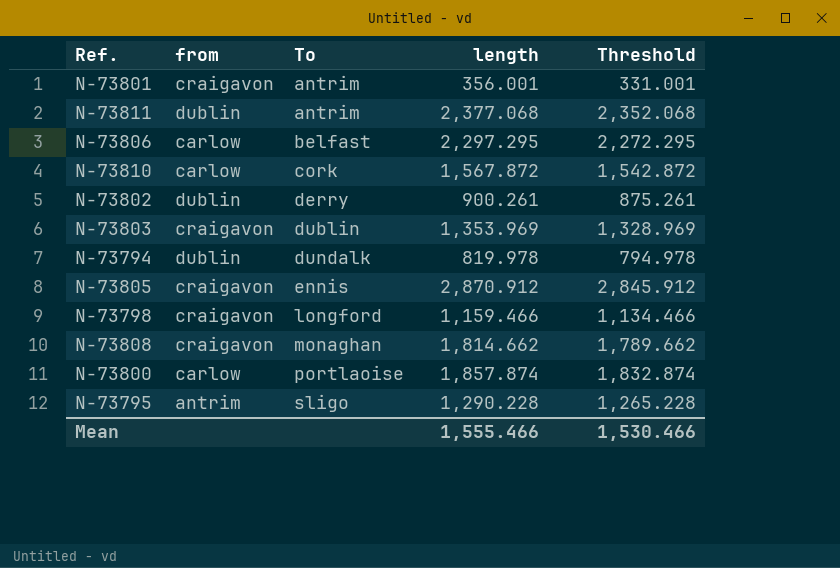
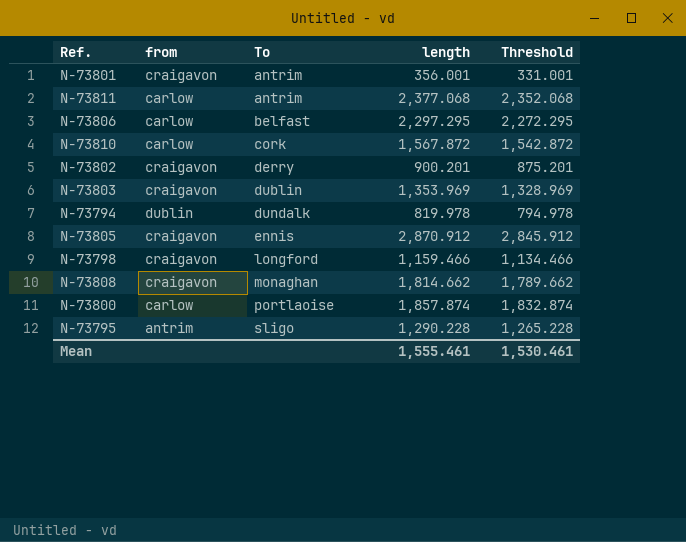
N-73811 | from: dublin -> carlow
N-73802 | from: dublin -> craigavon
N-73802 | length: 900.261 -> 900.201
N-73802 | Threshold: 875.261 -> 875.201
Mean | length: 1,555.466 -> 1,555.461
Mean | Threshold: 1,530.466 -> 1,530.461

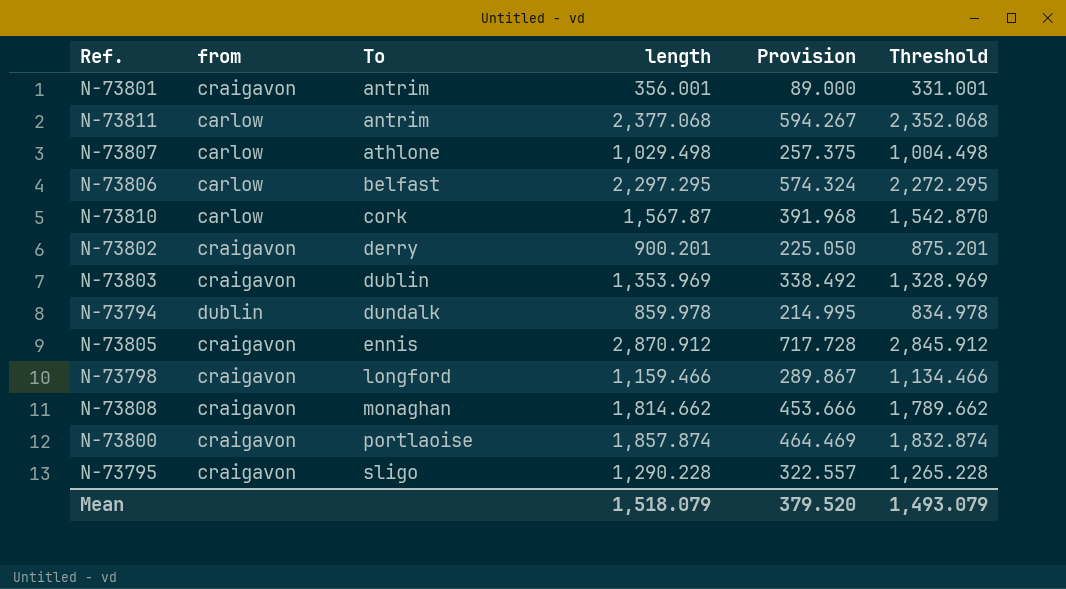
column Provision | formula: none -> [length] * 0.25
row N-73807: none -> carlow | athlone | 1,029.498 | 257.375 | 1,004.498
N-73810 | length: 1,567.872 -> 1,567.87
N-73810 | Threshold: 1,542.872 -> 1,542.870
N-73794 | length: 819.978 -> 859.978
N-73794 | Threshold: 794.978 -> 834.978
N-73800 | from: carlow -> craigavon
N-73795 | from: antrim -> craigavon
Mean | length: 1,555.461 -> 1,518.079
Mean | Threshold: 1,530.461 -> 1,493.079

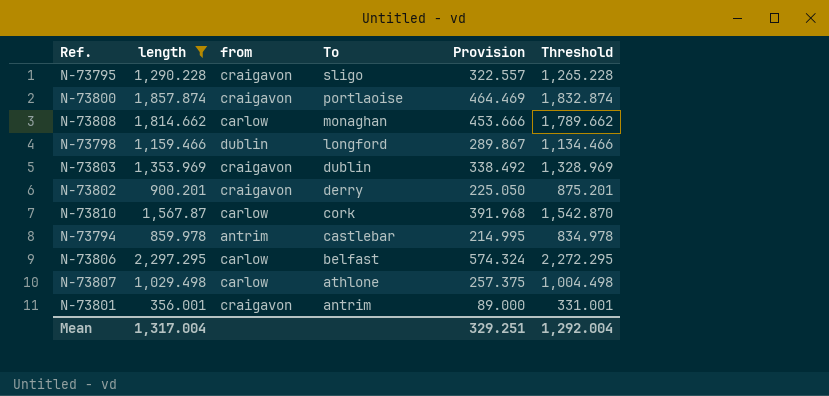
filter: none -> length <= 2,297.295
row order: To ascending -> To descending
column length | position: 4 -> 2
N-73808 | from: craigavon -> carlow
N-73798 | from: craigavon -> dublin
N-73794 | from: dublin -> antrim
N-73794 | To: dundalk -> castlebar
Mean | length: 1,518.079 -> 1,317.004
Mean | Provision: 379.520 -> 329.251
Mean | Threshold: 1,493.079 -> 1,292.004

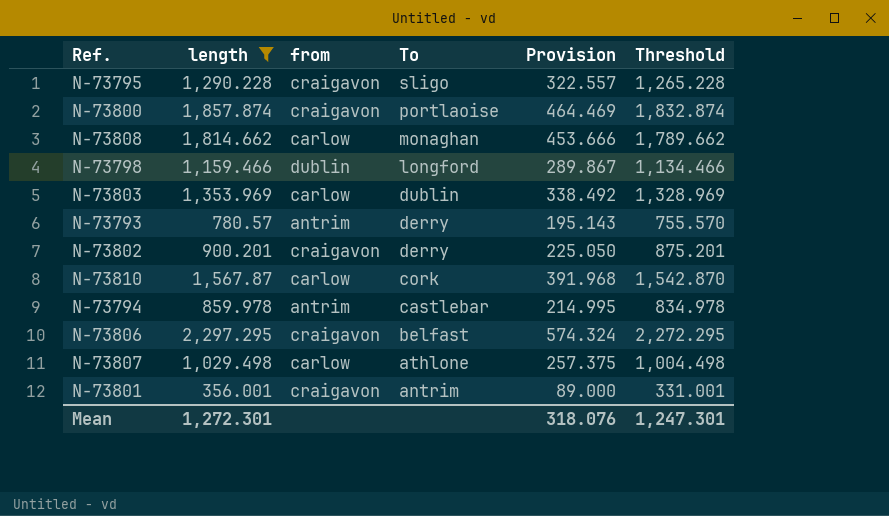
N-73803 | from: craigavon -> carlow
row N-73793: none -> 780.57 | antrim | derry | 195.143 | 755.570
N-73806 | from: carlow -> craigavon
Mean | length: 1,317.004 -> 1,272.301
Mean | Provision: 329.251 -> 318.076
Mean | Threshold: 1,292.004 -> 1,247.301

